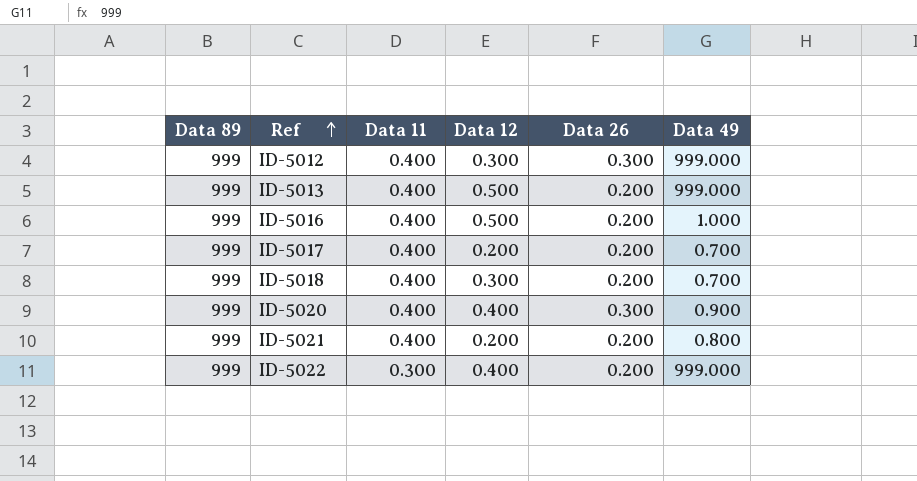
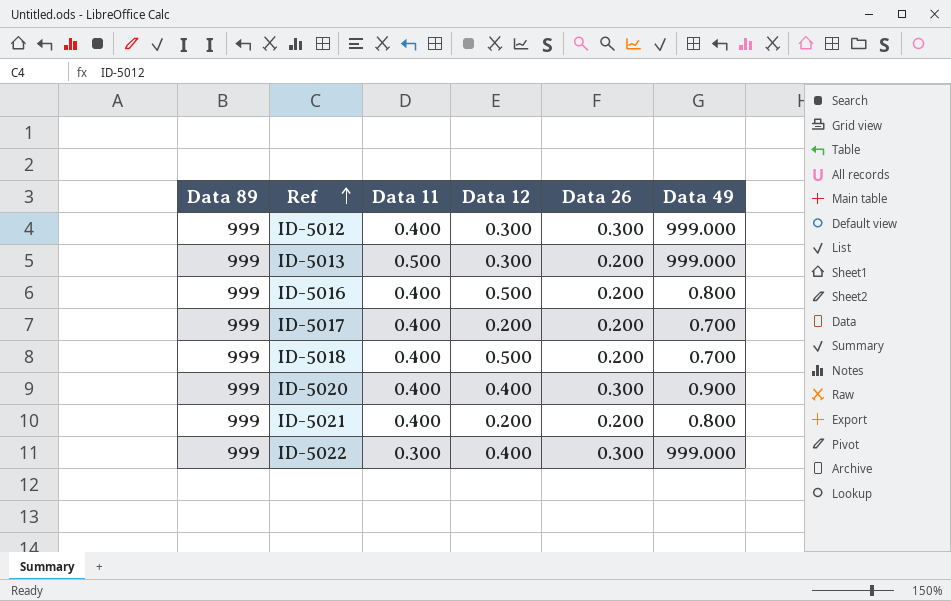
ID-5013 | Data 11: 0.400 -> 0.500
ID-5013 | Data 12: 0.500 -> 0.300
ID-5016 | Data 49: 1.000 -> 0.800
ID-5018 | Data 12: 0.300 -> 0.500
ID-5022 | Data 26: 0.200 -> 0.300

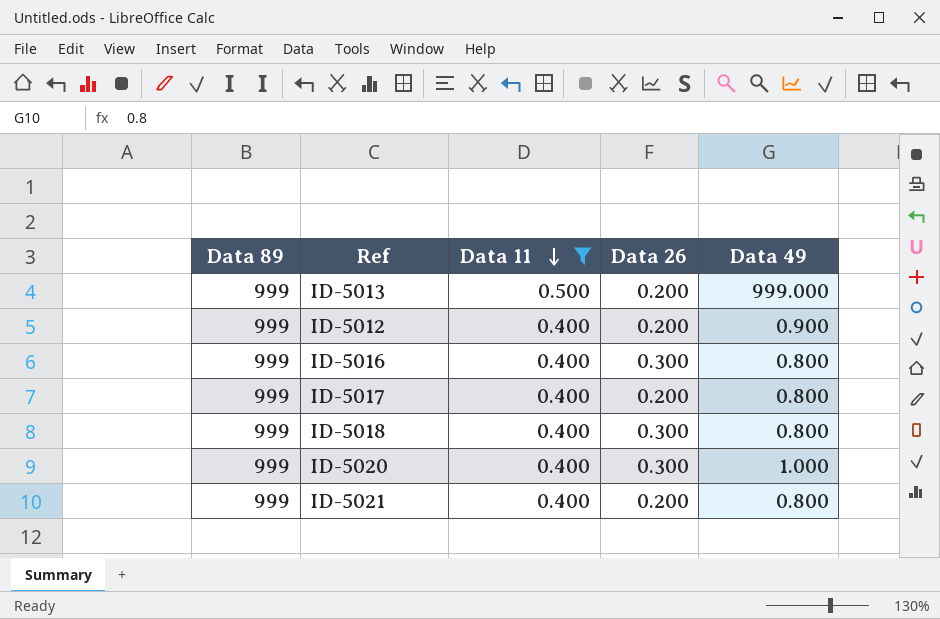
filter: none -> Data 11 != 0.300
row order: Ref ascending -> Data 11 descending
column Data 12 | position: 4 -> none
ID-5012 | Data 26: 0.300 -> 0.200
ID-5012 | Data 49: 999.000 -> 0.900
ID-5016 | Data 26: 0.200 -> 0.300
ID-5017 | Data 49: 0.700 -> 0.800
ID-5018 | Data 26: 0.200 -> 0.300
ID-5018 | Data 49: 0.700 -> 0.800
ID-5020 | Data 49: 0.900 -> 1.000

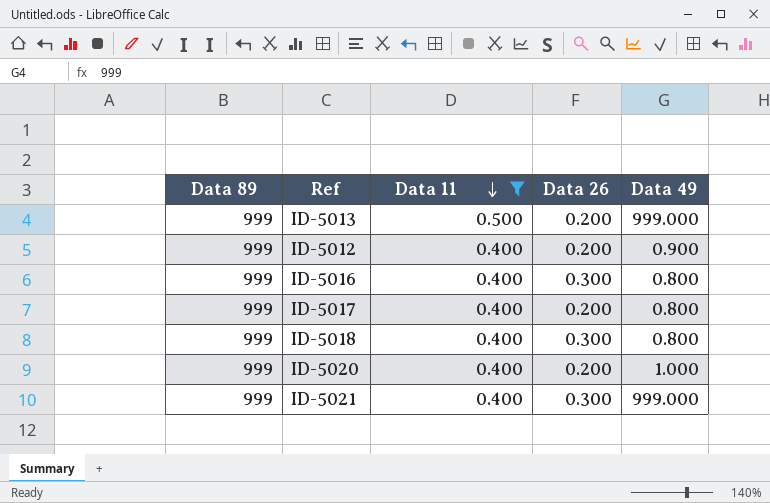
ID-5020 | Data 26: 0.300 -> 0.200
ID-5021 | Data 26: 0.200 -> 0.300
ID-5021 | Data 49: 0.800 -> 999.000

